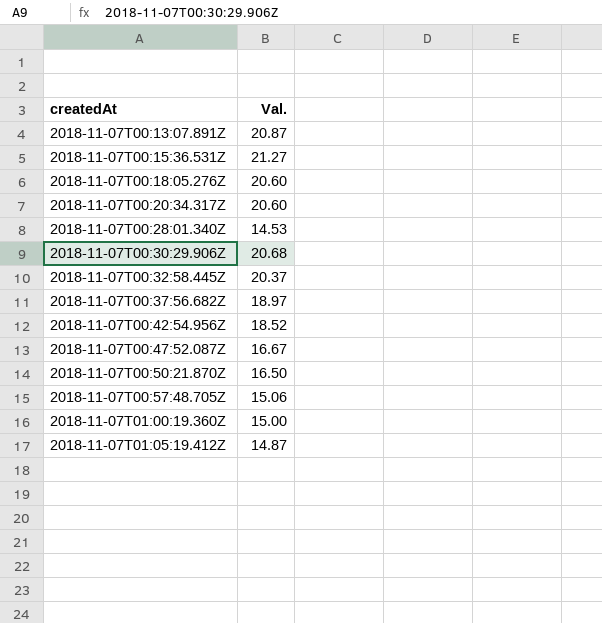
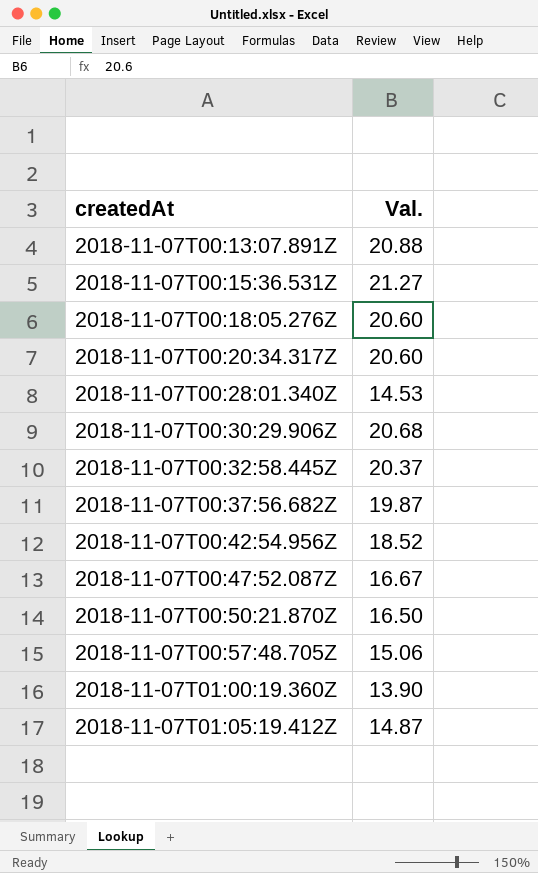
2018-11-07T00:13:07.891Z | Val.: 20.87 -> 20.88
2018-11-07T00:37:56.682Z | Val.: 18.97 -> 19.87
2018-11-07T01:00:19.360Z | Val.: 15.00 -> 13.90

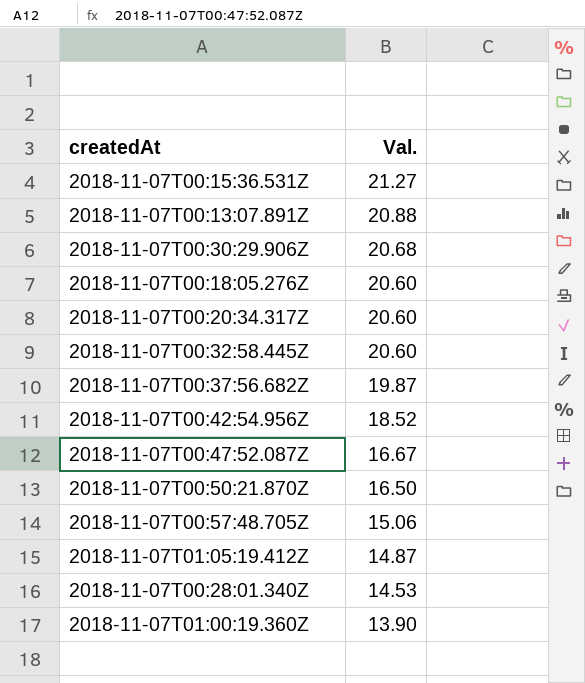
row order: createdAt ascending -> Val. descending
2018-11-07T00:32:58.445Z | Val.: 20.37 -> 20.60

